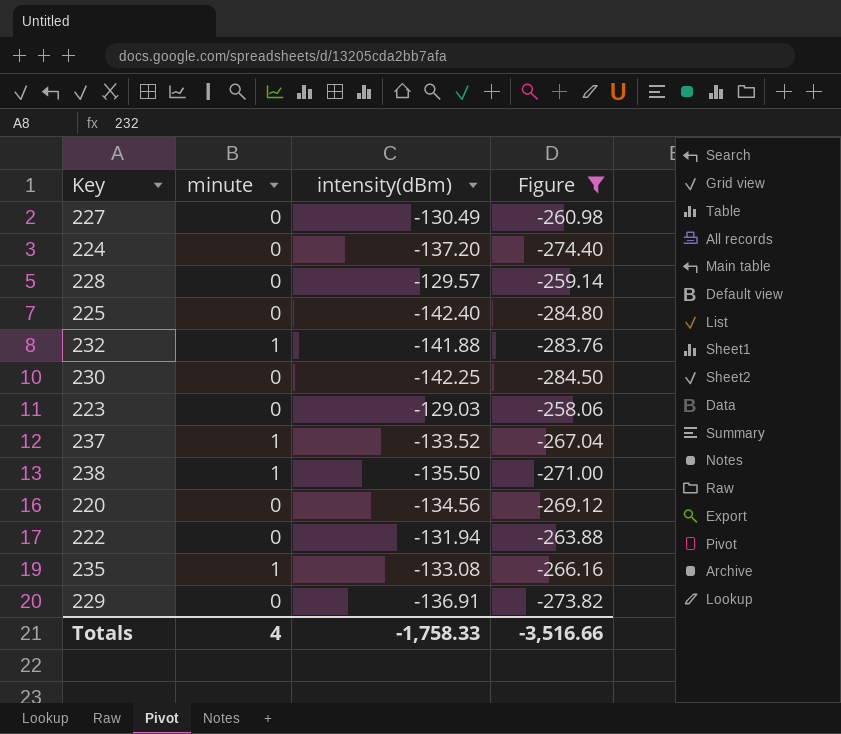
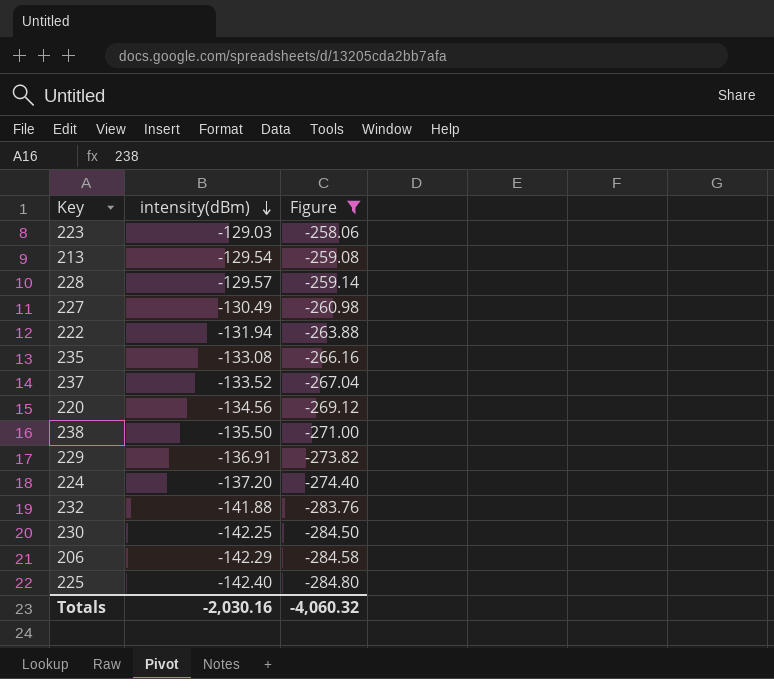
row order: none -> intensity(dBm) descending
column minute | position: 2 -> none
row 213: none -> -129.54 | -259.08
row 206: none -> -142.29 | -284.58
Totals | intensity(dBm): -1,758.33 -> -2,030.16
Totals | Figure: -3,516.66 -> -4,060.32

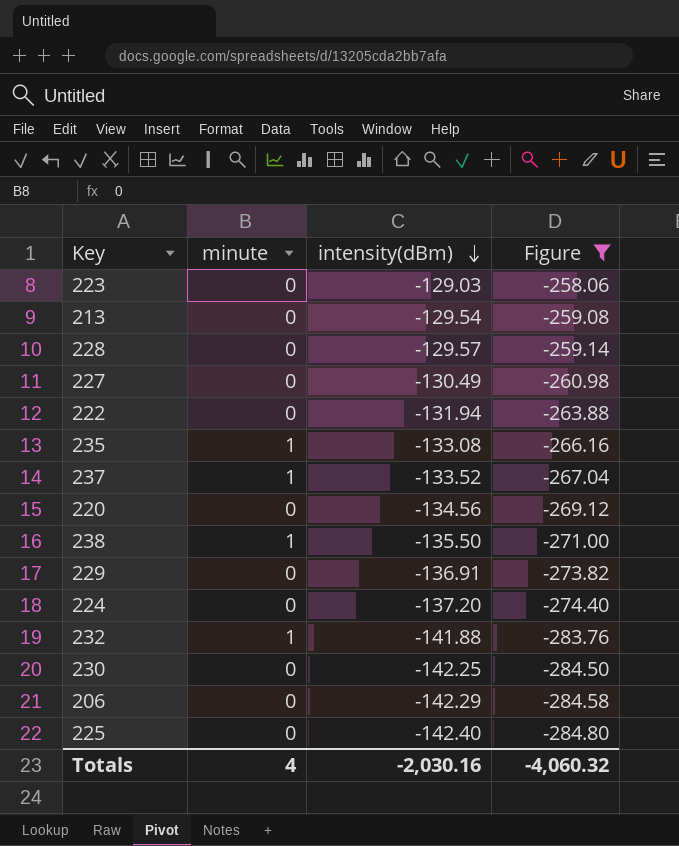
column minute | position: none -> 2

